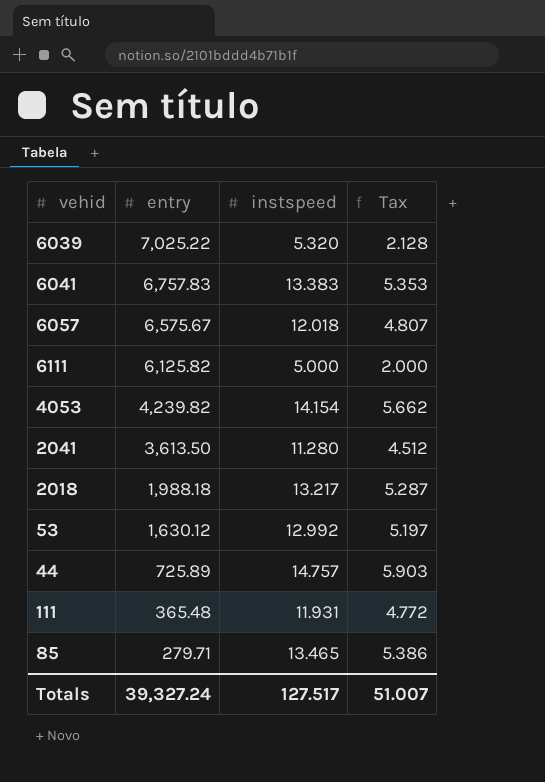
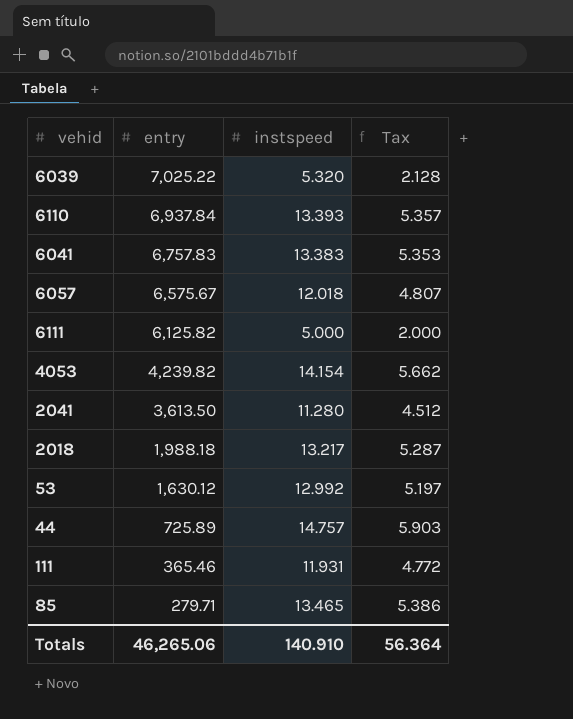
row 6110: none -> 6,937.84 | 13.393 | 5.357
111 | entry: 365.48 -> 365.46
Totals | entry: 39,327.24 -> 46,265.06
Totals | instspeed: 127.517 -> 140.910
Totals | Tax: 51.007 -> 56.364

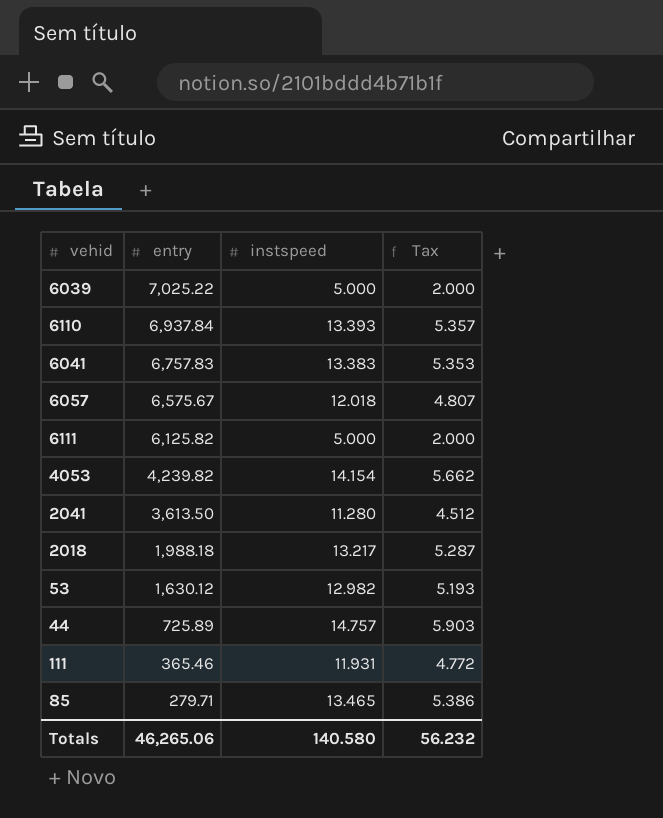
6039 | instspeed: 5.320 -> 5.000
6039 | Tax: 2.128 -> 2.000
53 | instspeed: 12.992 -> 12.982
53 | Tax: 5.197 -> 5.193
Totals | instspeed: 140.910 -> 140.580
Totals | Tax: 56.364 -> 56.232

